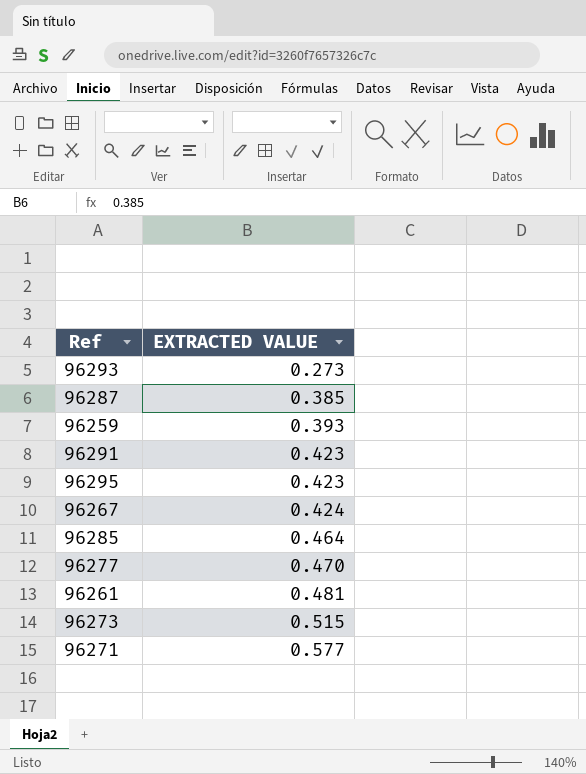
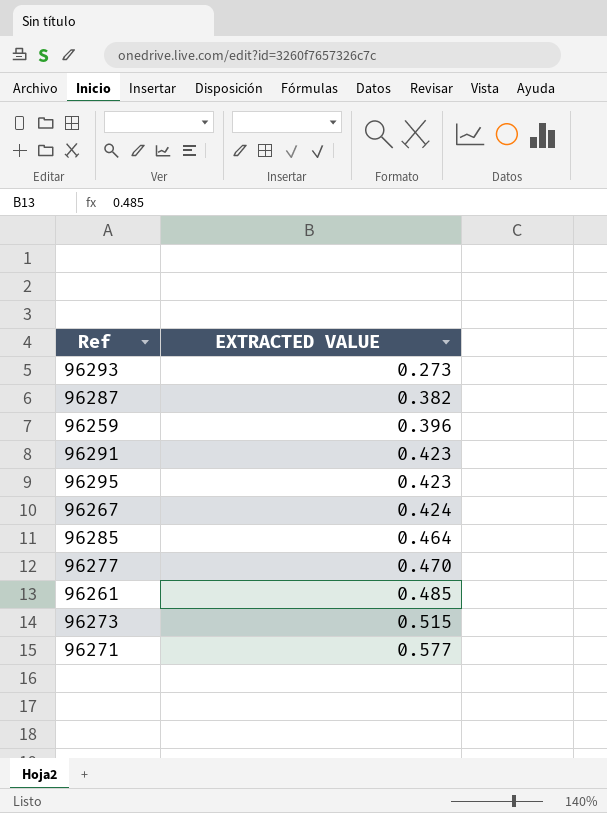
96287 | EXTRACTED VALUE: 0.385 -> 0.382
96259 | EXTRACTED VALUE: 0.393 -> 0.396
96261 | EXTRACTED VALUE: 0.481 -> 0.485

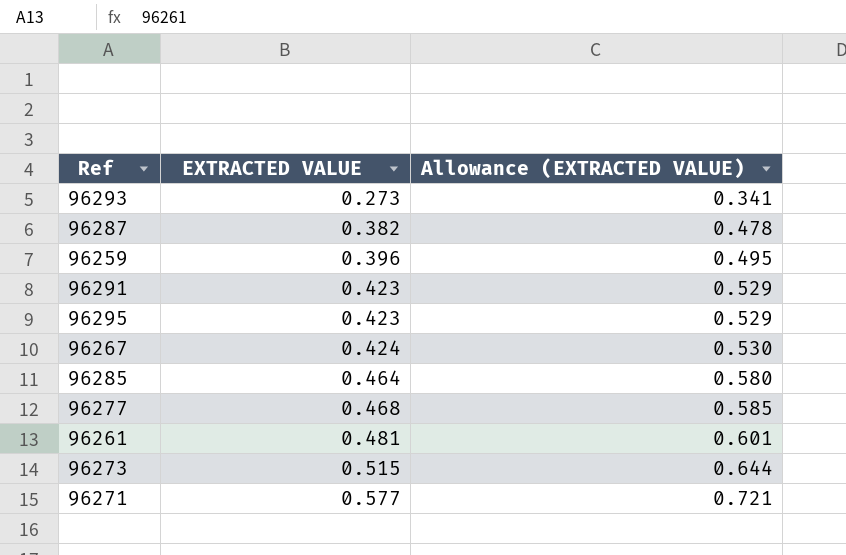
column Allowance (EXTRACTED VALUE) | formula: none -> [EXTRACTED VALUE] * 1.25
96277 | EXTRACTED VALUE: 0.470 -> 0.468
96261 | EXTRACTED VALUE: 0.485 -> 0.481

